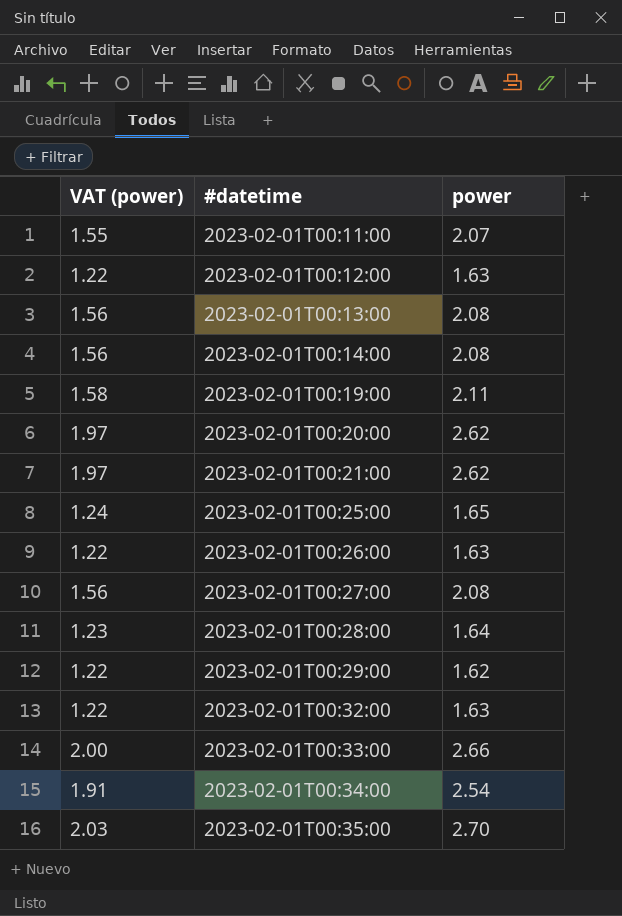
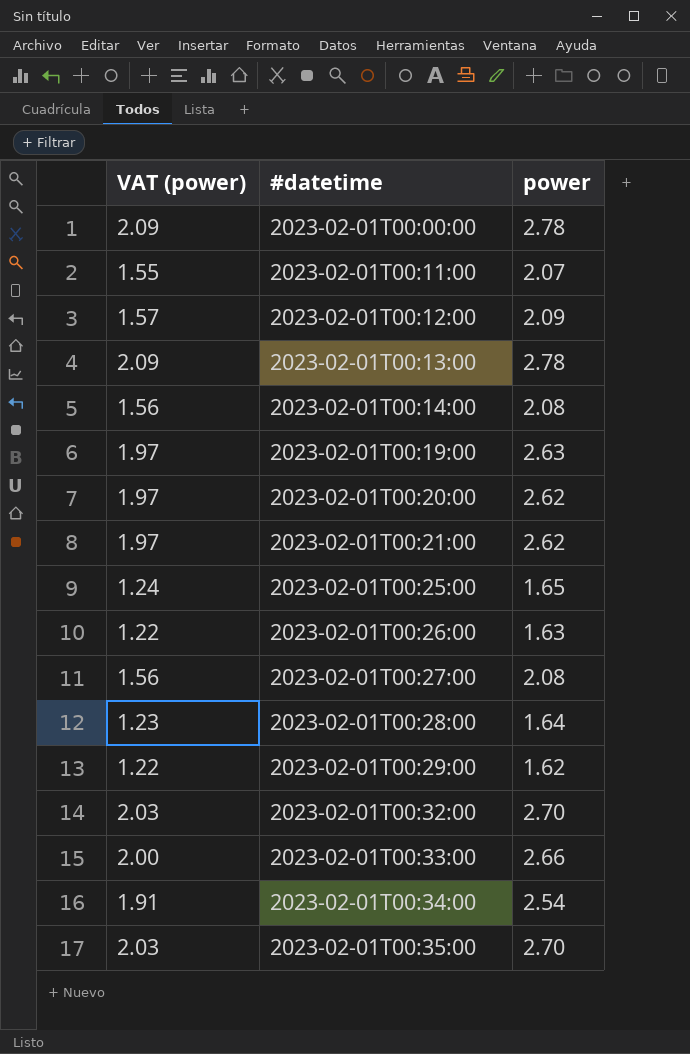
row 2023-02-01T00:00:00: none -> 2.09 | 2.78
2023-02-01T00:12:00 | VAT (power): 1.22 -> 1.57
2023-02-01T00:12:00 | power: 1.63 -> 2.09
2023-02-01T00:13:00 | VAT (power): 1.56 -> 2.09
2023-02-01T00:13:00 | power: 2.08 -> 2.78
2023-02-01T00:19:00 | VAT (power): 1.58 -> 1.97
2023-02-01T00:19:00 | power: 2.11 -> 2.63
2023-02-01T00:32:00 | VAT (power): 1.22 -> 2.03
2023-02-01T00:32:00 | power: 1.63 -> 2.70

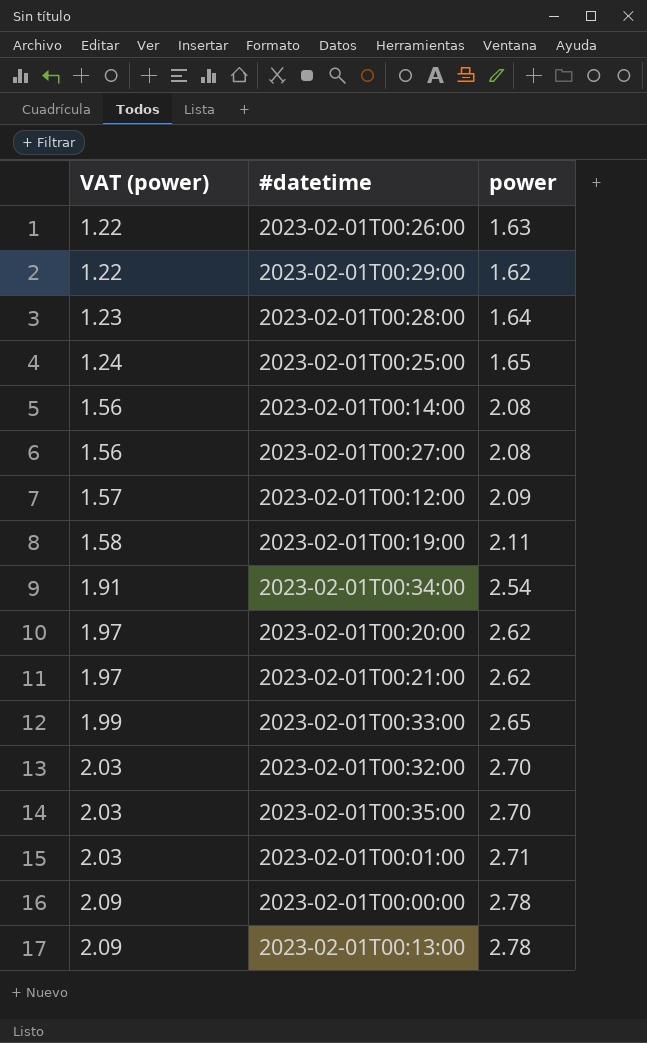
row order: #datetime ascending -> VAT (power) ascending
row 2023-02-01T00:11:00: 1.55 | 2.07 -> none
2023-02-01T00:19:00 | VAT (power): 1.97 -> 1.58
2023-02-01T00:19:00 | power: 2.63 -> 2.11
2023-02-01T00:33:00 | VAT (power): 2.00 -> 1.99
2023-02-01T00:33:00 | power: 2.66 -> 2.65
row 2023-02-01T00:01:00: none -> 2.03 | 2.71

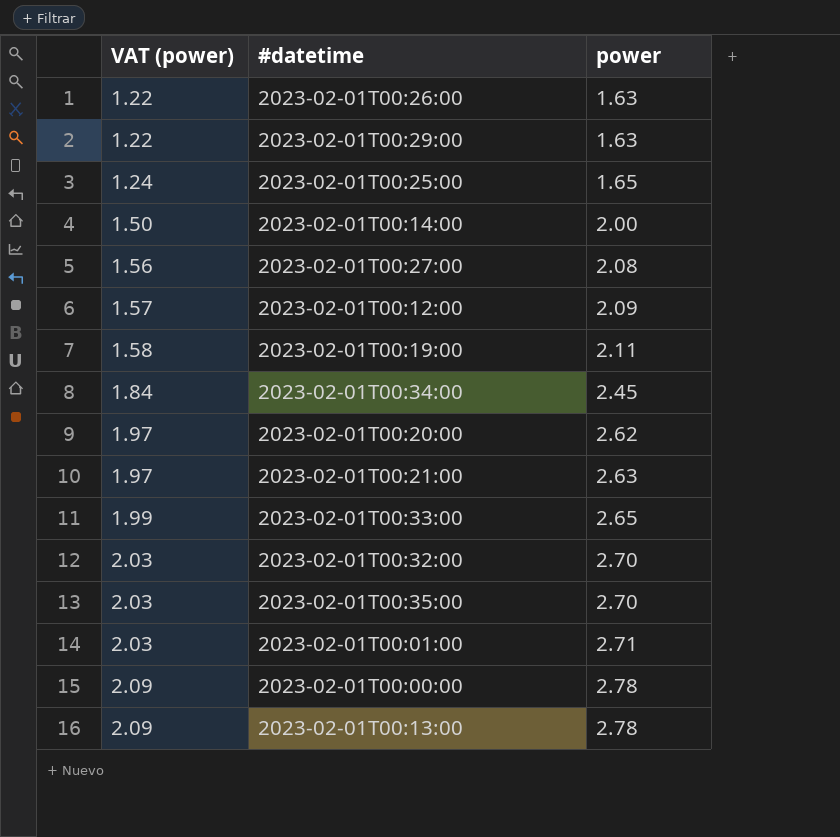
row 2023-02-01T00:28:00: 1.23 | 1.64 -> none
2023-02-01T00:29:00 | power: 1.62 -> 1.63
2023-02-01T00:14:00 | VAT (power): 1.56 -> 1.50
2023-02-01T00:14:00 | power: 2.08 -> 2.00
2023-02-01T00:34:00 | VAT (power): 1.91 -> 1.84
2023-02-01T00:34:00 | power: 2.54 -> 2.45
2023-02-01T00:21:00 | power: 2.62 -> 2.63

